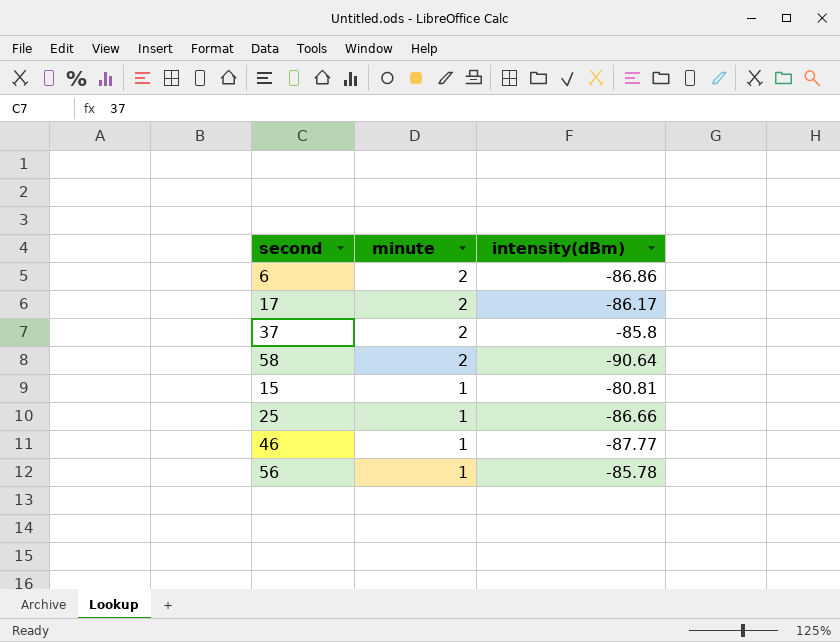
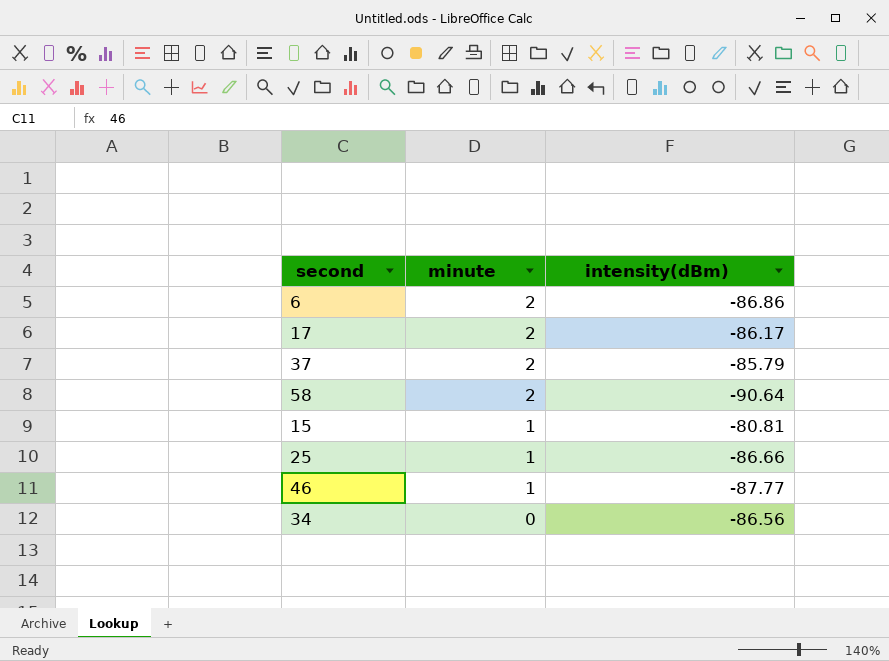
row 56: 1 | -85.78 -> none
37 | intensity(dBm): -85.8 -> -85.79
row 34: none -> 0 | -86.56

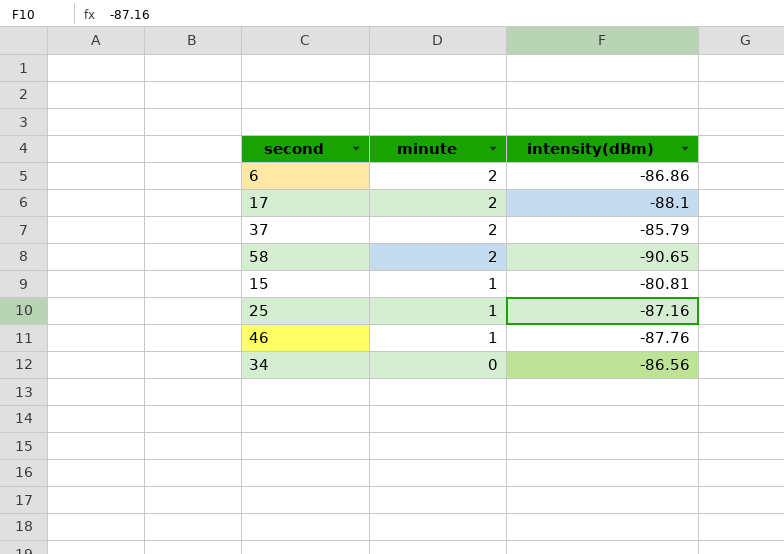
17 | intensity(dBm): -86.17 -> -88.1
58 | intensity(dBm): -90.64 -> -90.65
25 | intensity(dBm): -86.66 -> -87.16
46 | intensity(dBm): -87.77 -> -87.76

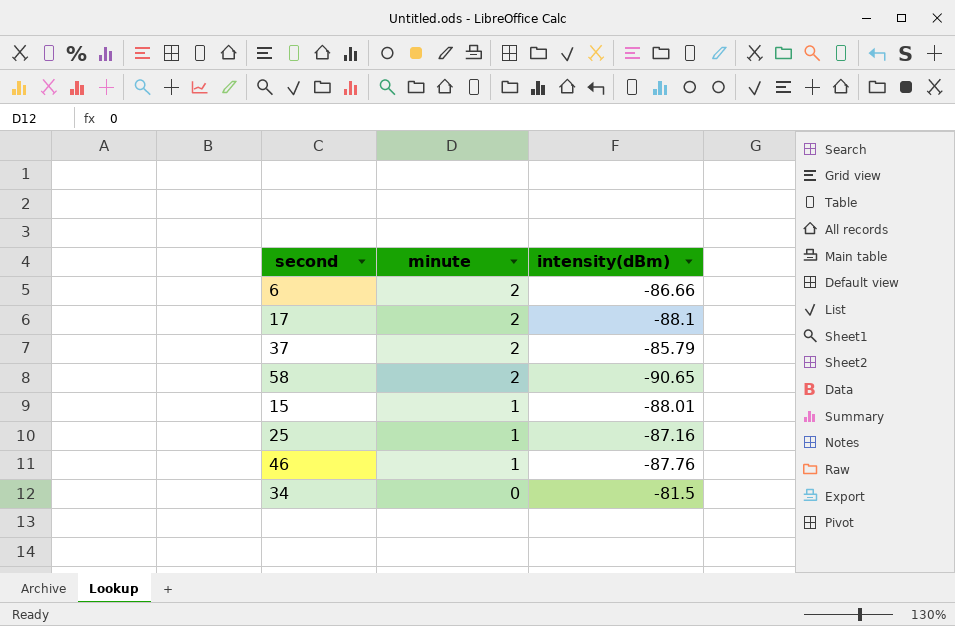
6 | intensity(dBm): -86.86 -> -86.66
15 | intensity(dBm): -80.81 -> -88.01
34 | intensity(dBm): -86.56 -> -81.5

